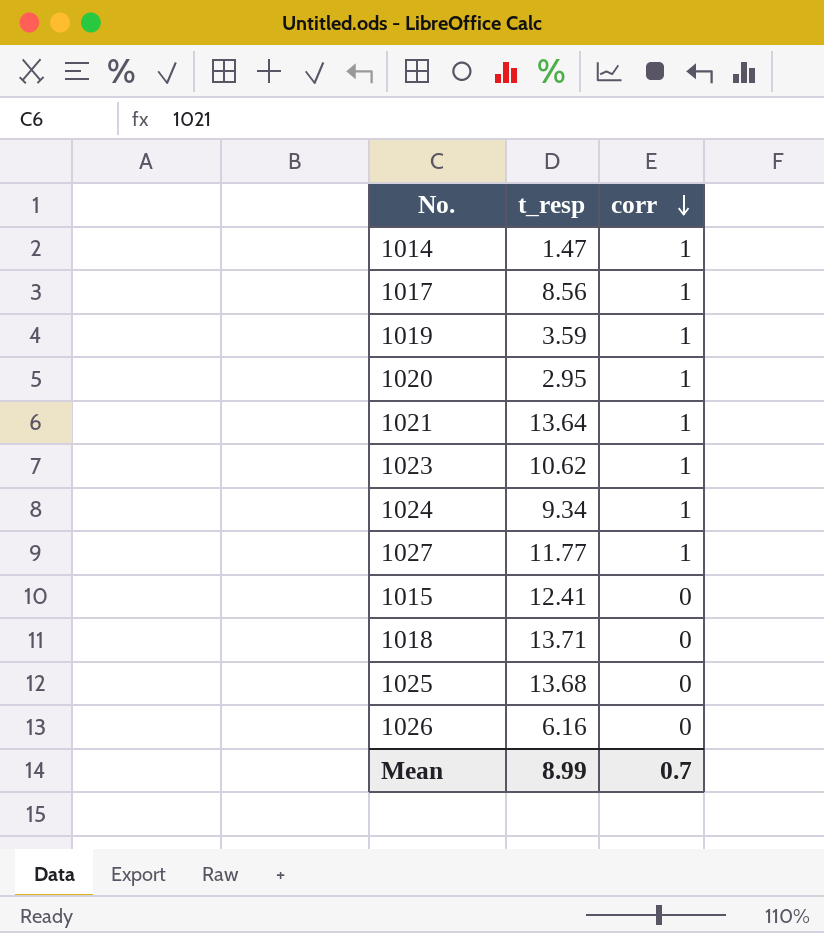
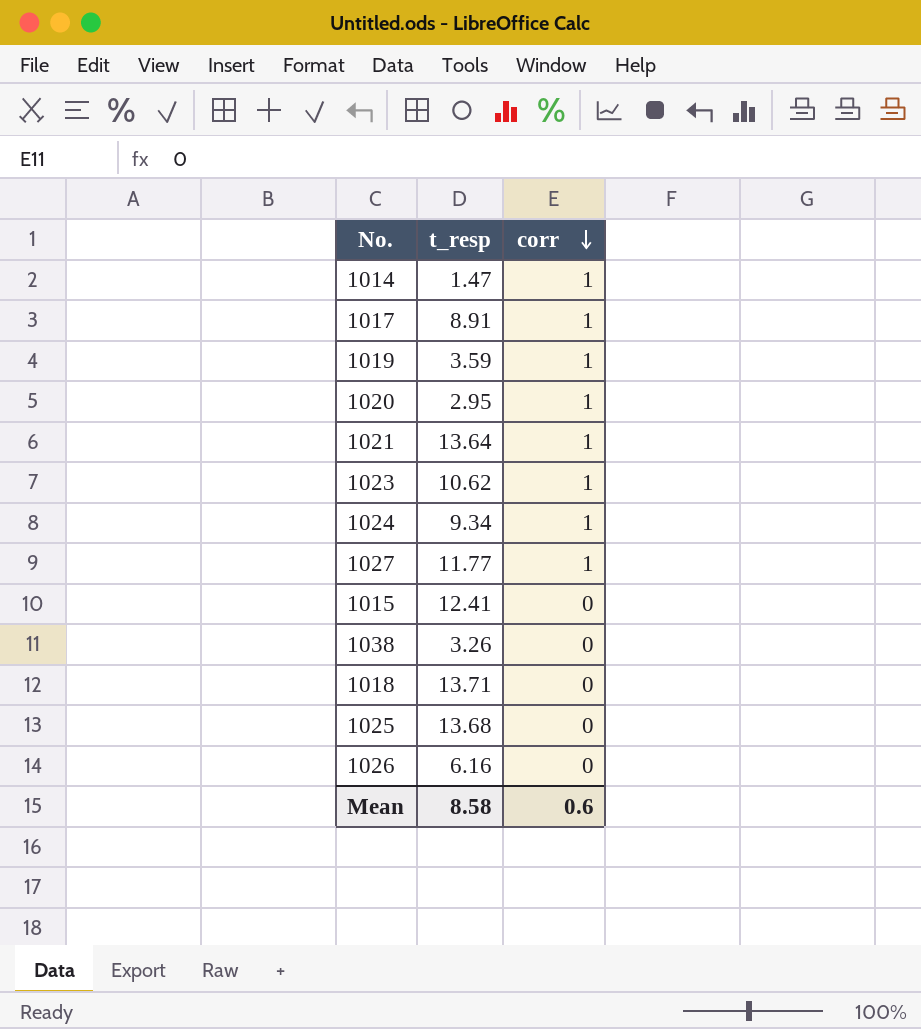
1017 | t_resp: 8.56 -> 8.91
row 1038: none -> 3.26 | 0
Mean | t_resp: 8.99 -> 8.58
Mean | corr: 0.7 -> 0.6

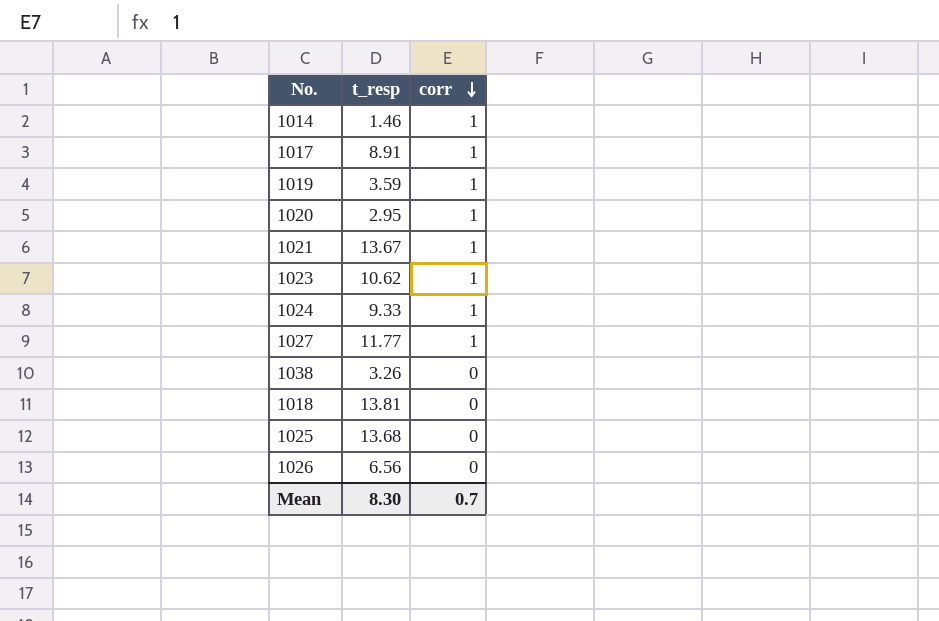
row 1015: 12.41 | 0 -> none
1014 | t_resp: 1.47 -> 1.46
1021 | t_resp: 13.64 -> 13.67
1024 | t_resp: 9.34 -> 9.33
1018 | t_resp: 13.71 -> 13.81
1026 | t_resp: 6.16 -> 6.56
Mean | t_resp: 8.58 -> 8.30
Mean | corr: 0.6 -> 0.7

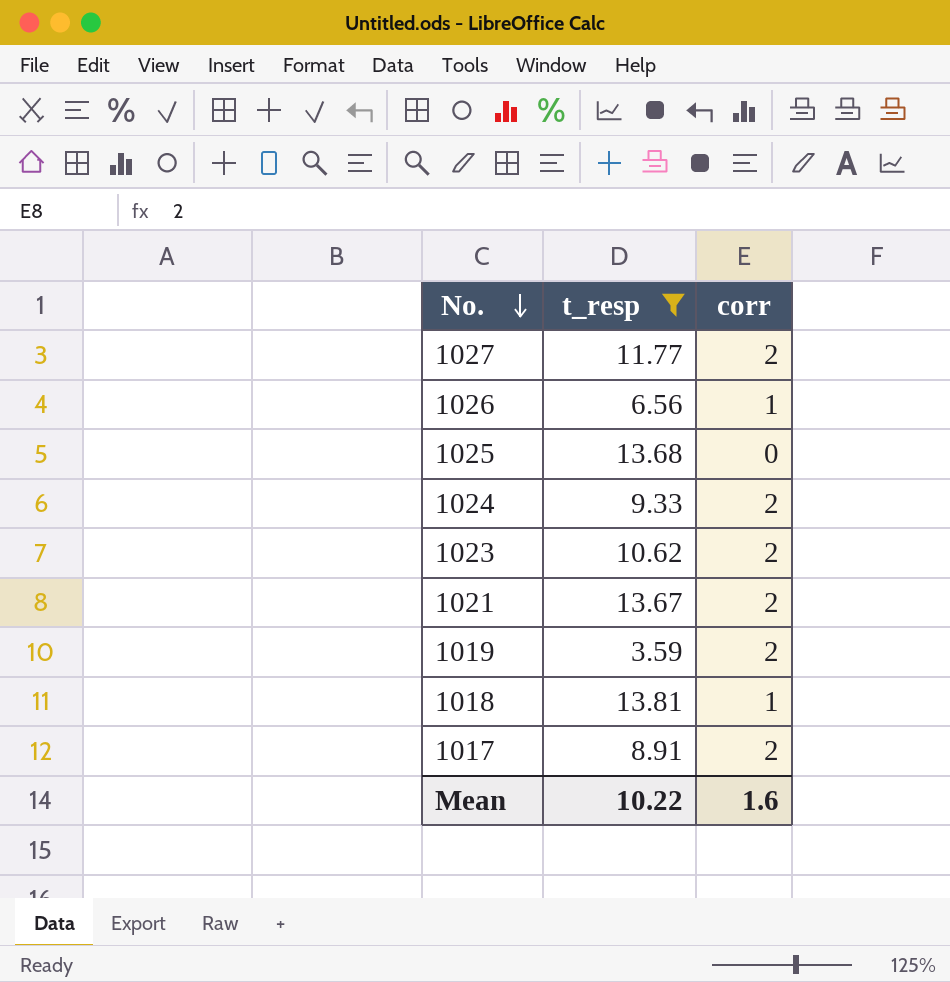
filter: none -> t_resp >= 3.59
row order: corr descending -> No. descending
1027 | corr: 1 -> 2
1026 | corr: 0 -> 1
1024 | corr: 1 -> 2
1023 | corr: 1 -> 2
1021 | corr: 1 -> 2
1019 | corr: 1 -> 2
1018 | corr: 0 -> 1
1017 | corr: 1 -> 2
Mean | t_resp: 8.30 -> 10.22
Mean | corr: 0.7 -> 1.6

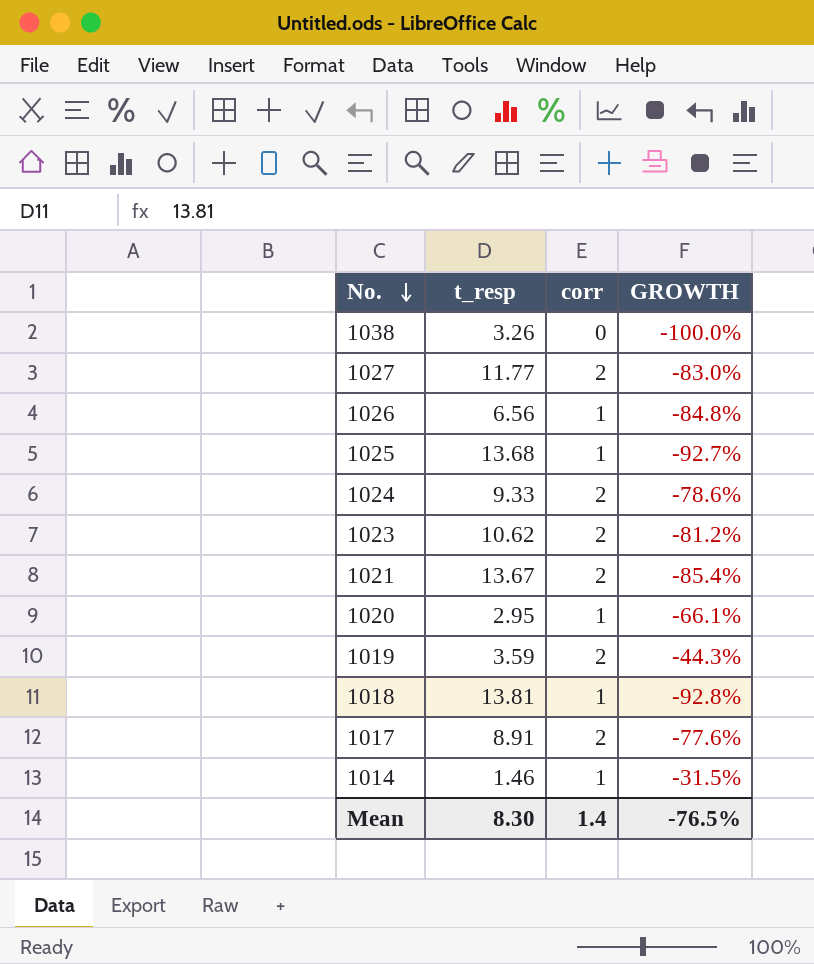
filter: t_resp >= 3.59 -> none
column GROWTH | formula: none -> ([corr] - [t_resp]) / [t_resp]
1025 | corr: 0 -> 1
Mean | t_resp: 10.22 -> 8.30
Mean | corr: 1.6 -> 1.4

